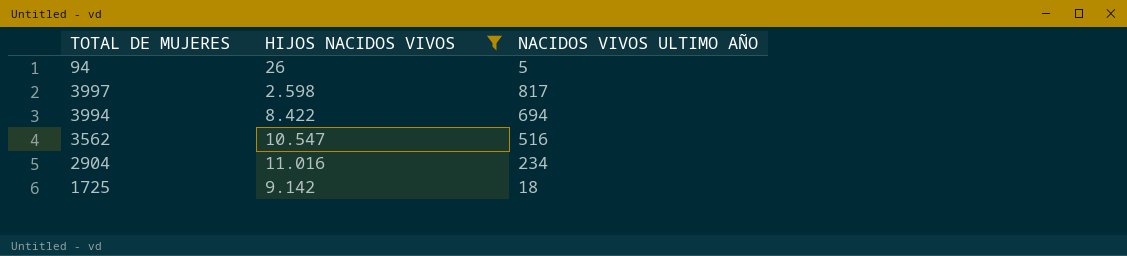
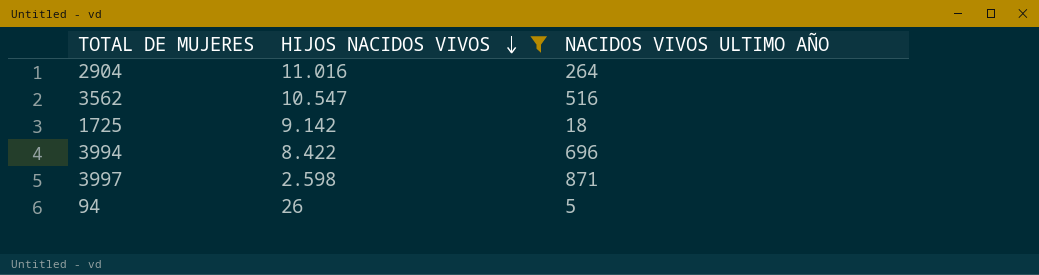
row order: none -> HIJOS NACIDOS VIVOS descending
2904 | NACIDOS VIVOS ULTIMO AÑO: 234 -> 264
3994 | NACIDOS VIVOS ULTIMO AÑO: 694 -> 696
3997 | NACIDOS VIVOS ULTIMO AÑO: 817 -> 871

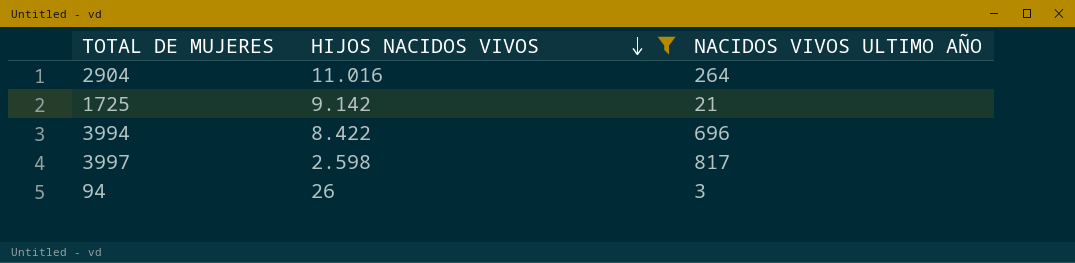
row 3562: 10.547 | 516 -> none
1725 | NACIDOS VIVOS ULTIMO AÑO: 18 -> 21
3997 | NACIDOS VIVOS ULTIMO AÑO: 871 -> 817
94 | NACIDOS VIVOS ULTIMO AÑO: 5 -> 3

